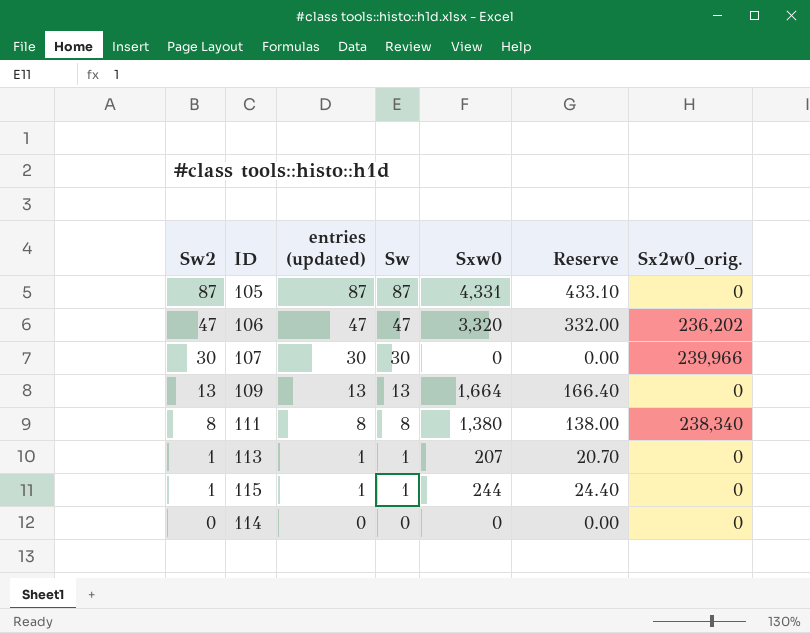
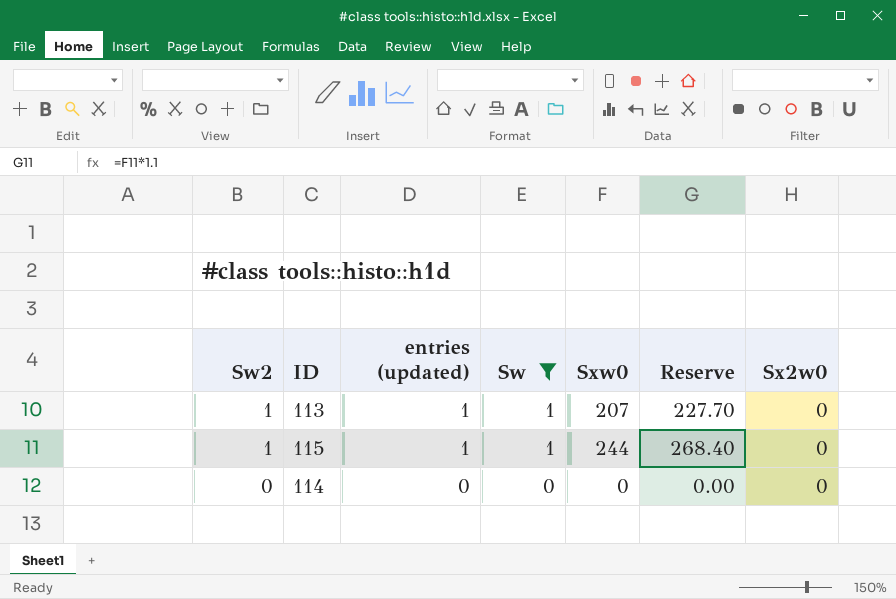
filter: none -> Sw <= 1
column Reserve | formula: [Sxw0] * 0.1 -> [Sxw0] * 1.1
column name: Sx2w0_orig. -> Sx2w0

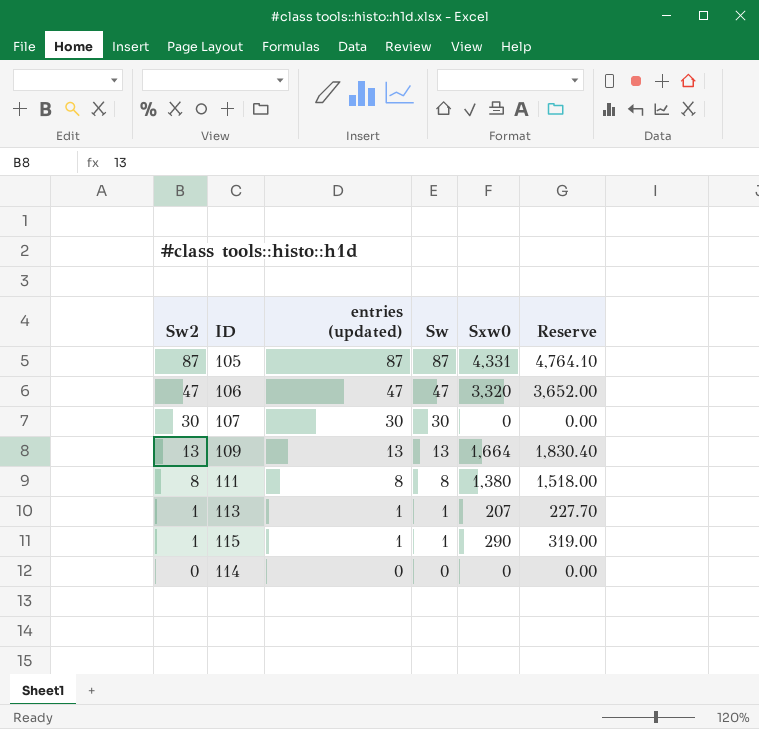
filter: Sw <= 1 -> none
column Sx2w0 | position: 7 -> none
115 | Sxw0: 244 -> 290
115 | Reserve: 268.40 -> 319.00

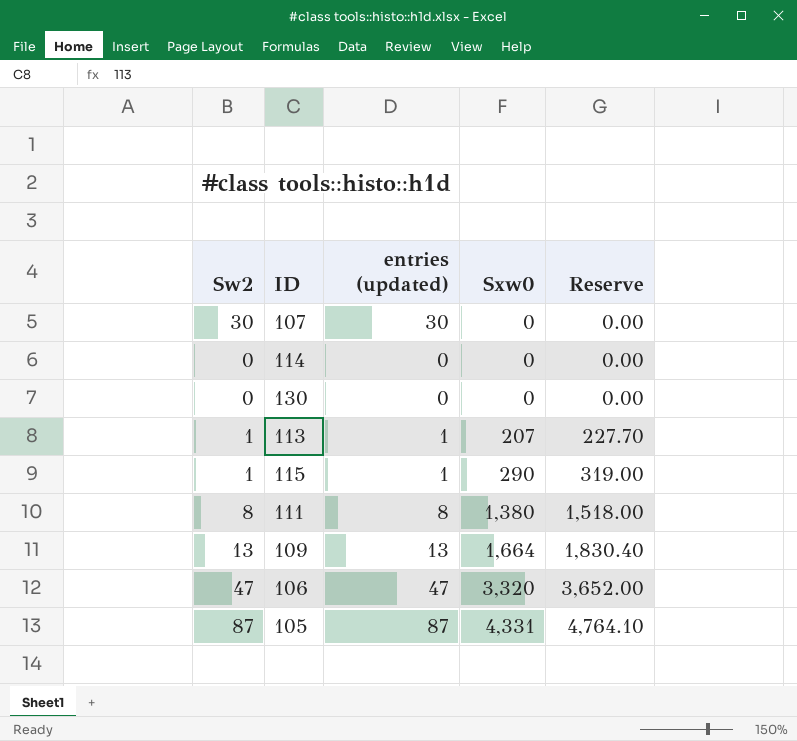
row order: Sw2 descending -> Sxw0 ascending
column Sw | position: 4 -> none
row 130: none -> 0 | 0 | 0 | 0.00

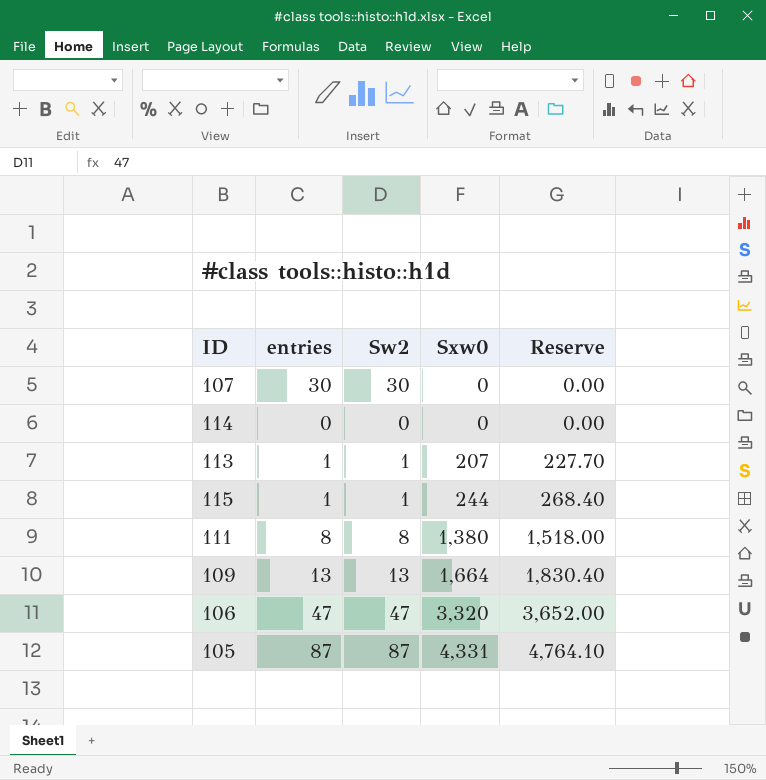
column name: entries (updated) -> entries
column Sw2 | position: 1 -> 3
row 130: 0 | 0 | 0 | 0.00 -> none
115 | Sxw0: 290 -> 244
115 | Reserve: 319.00 -> 268.40

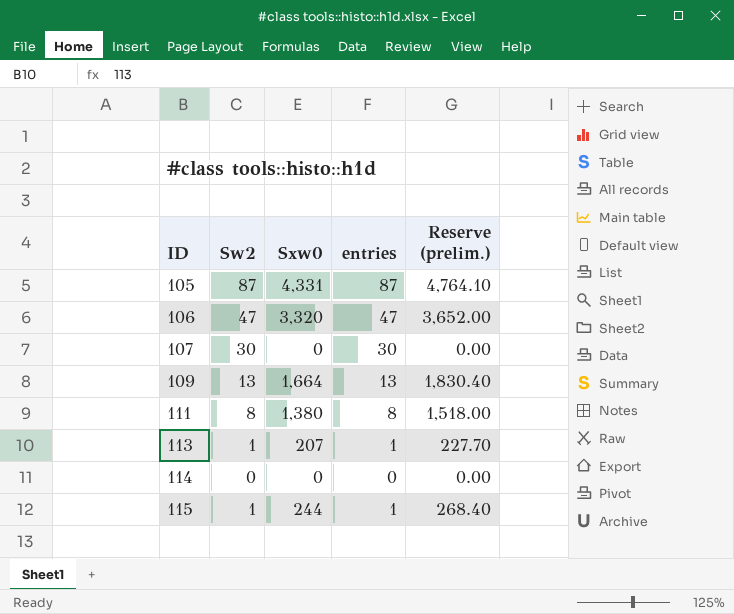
row order: Sxw0 ascending -> ID ascending
column entries | position: 2 -> 4
column name: Reserve -> Reserve (prelim.)

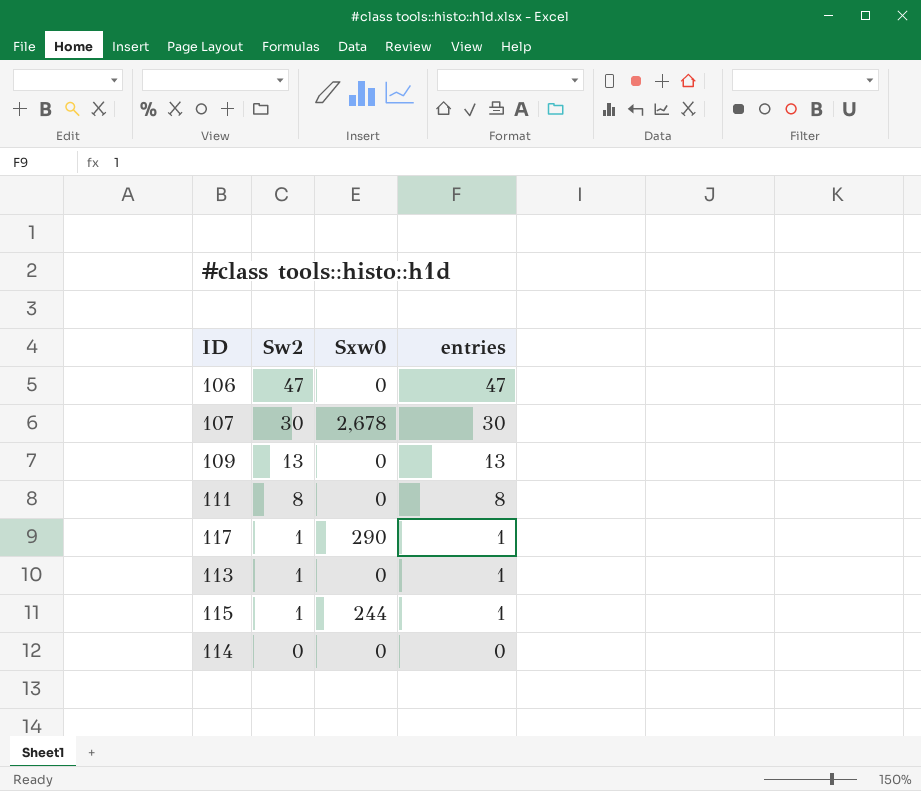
row order: ID ascending -> Sw2 descending
column Reserve (prelim.) | formula: [Sxw0] * 1.1 -> none
row 105: 87 | 4,331 | 87 | 4,764.10 -> none
106 | Sxw0: 3,320 -> 0
107 | Sxw0: 0 -> 2,678
109 | Sxw0: 1,664 -> 0
111 | Sxw0: 1,380 -> 0
row 117: none -> 1 | 290 | 1
113 | Sxw0: 207 -> 0

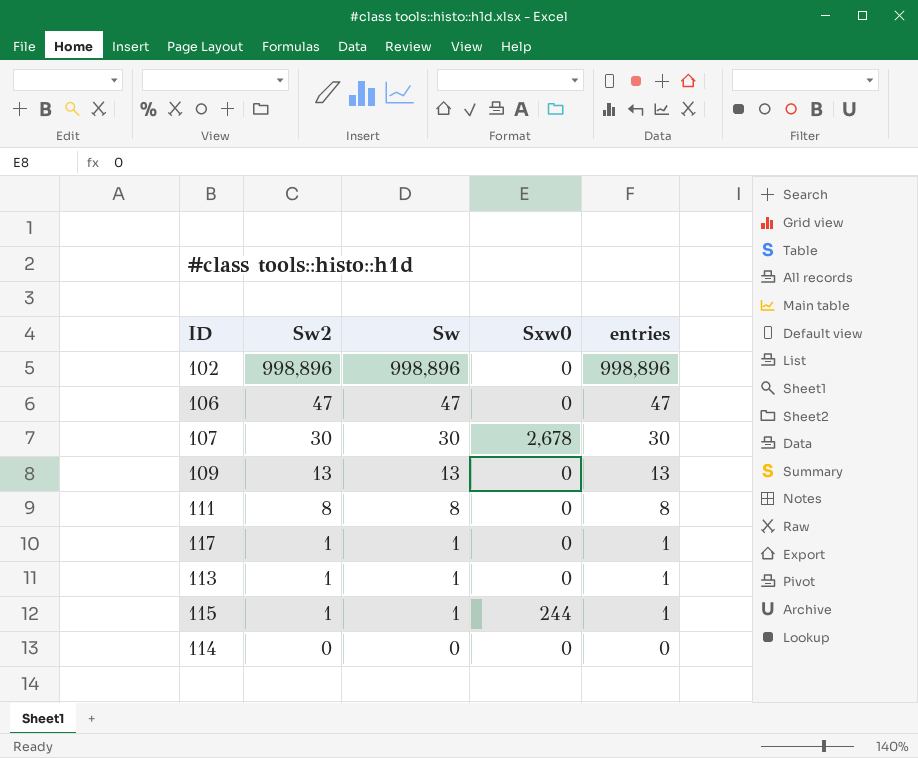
column Sw | position: none -> 3
row 102: none -> 998,896 | 998,896 | 0 | 998,896
117 | Sxw0: 290 -> 0

